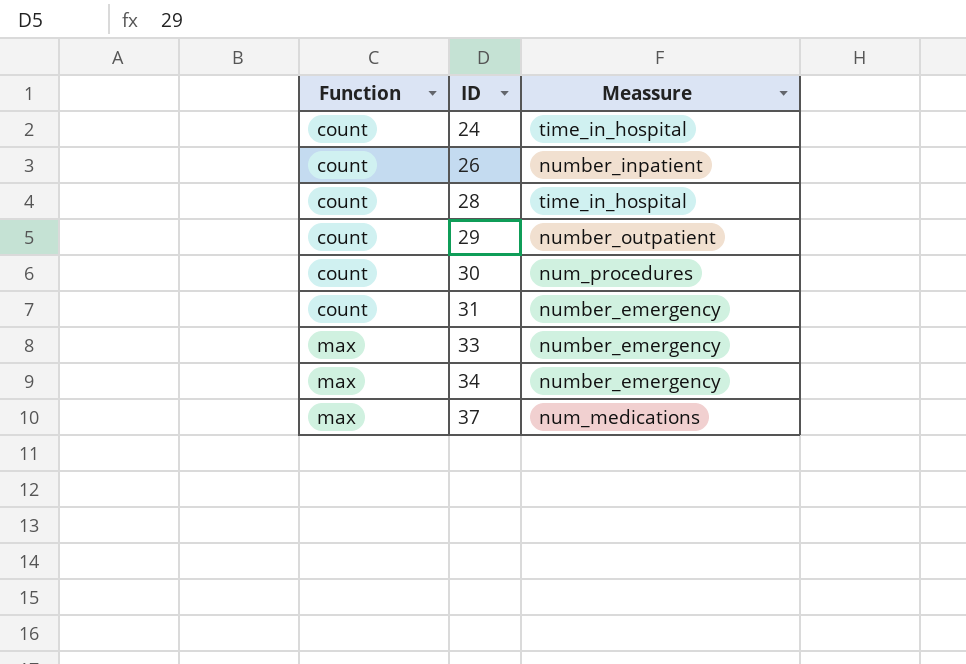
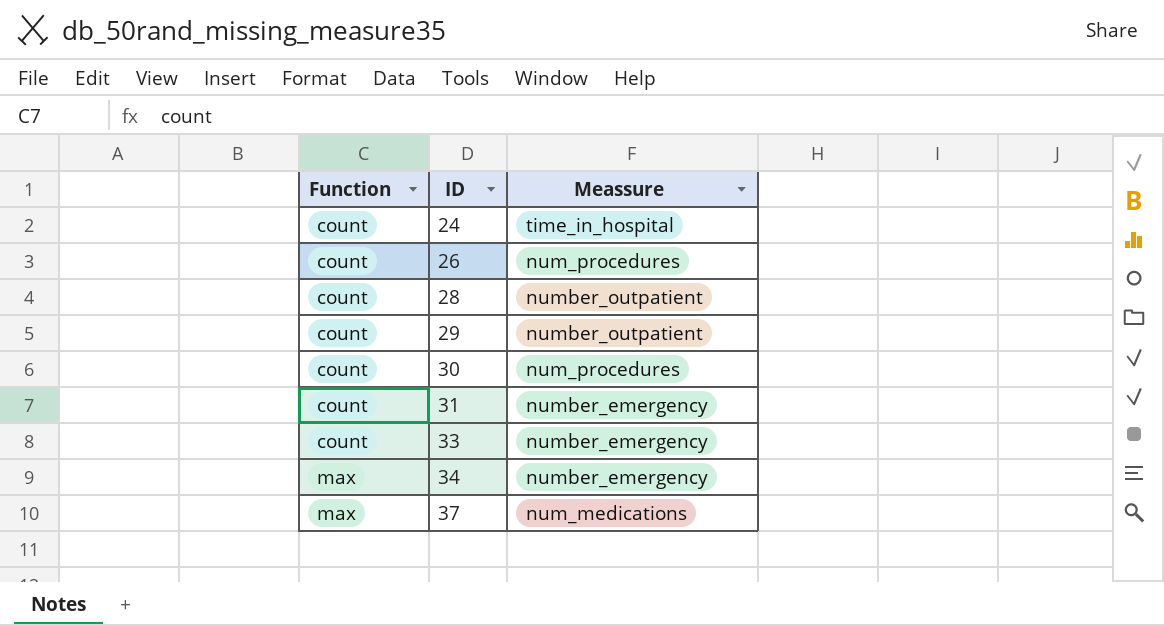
26 | Meassure: number_inpatient -> num_procedures
28 | Meassure: time_in_hospital -> number_outpatient
33 | Function: max -> count

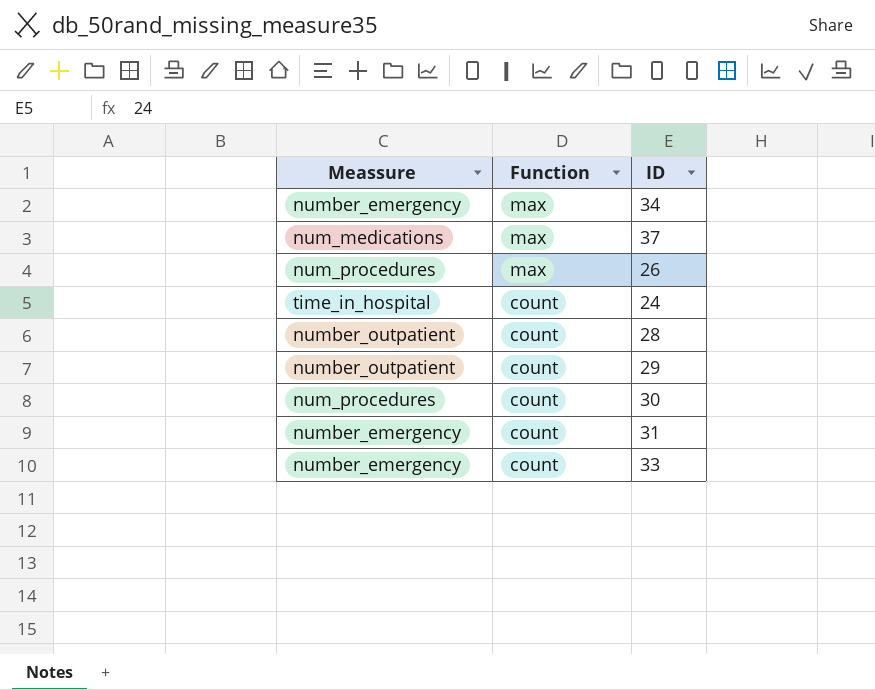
row order: Function ascending -> Function descending
column Meassure | position: 3 -> 1
26 | Function: count -> max

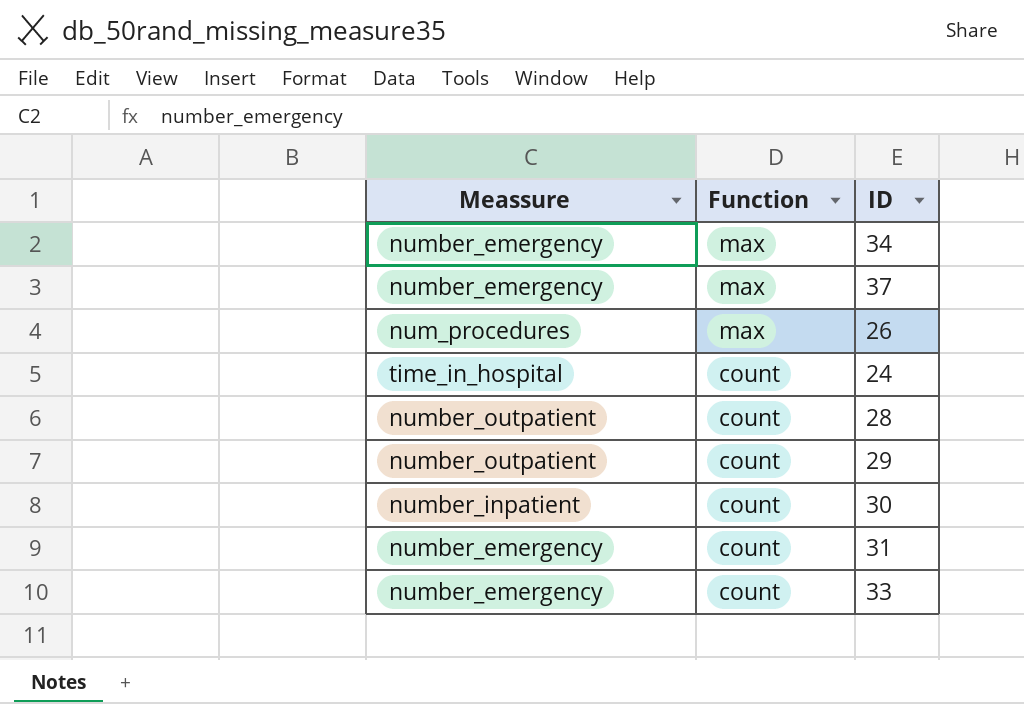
37 | Meassure: num_medications -> number_emergency
30 | Meassure: num_procedures -> number_inpatient

